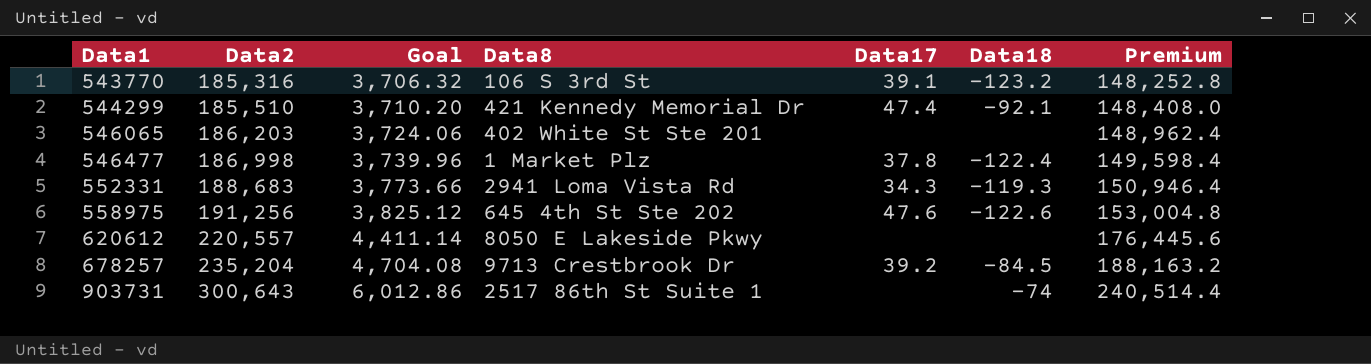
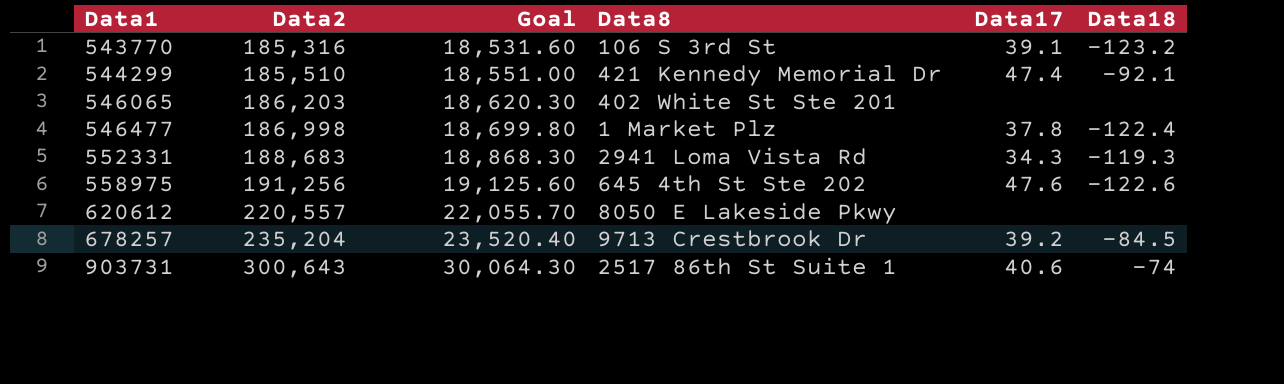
column Premium | formula: [Data2] * 0.8 -> none
column Goal | formula: [Data2] * 0.02 -> [Data2] * 0.1
903731 | Data17: none -> 40.6

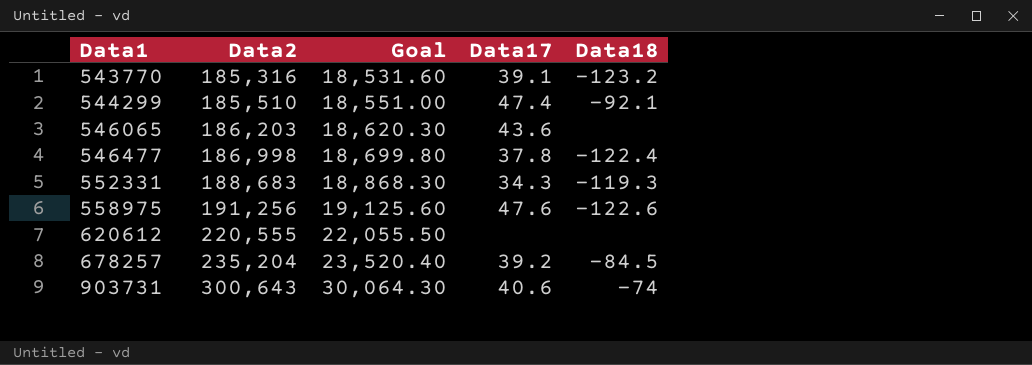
column Data8 | position: 4 -> none
546065 | Data17: none -> 43.6
620612 | Data2: 220,557 -> 220,555
620612 | Goal: 22,055.70 -> 22,055.50

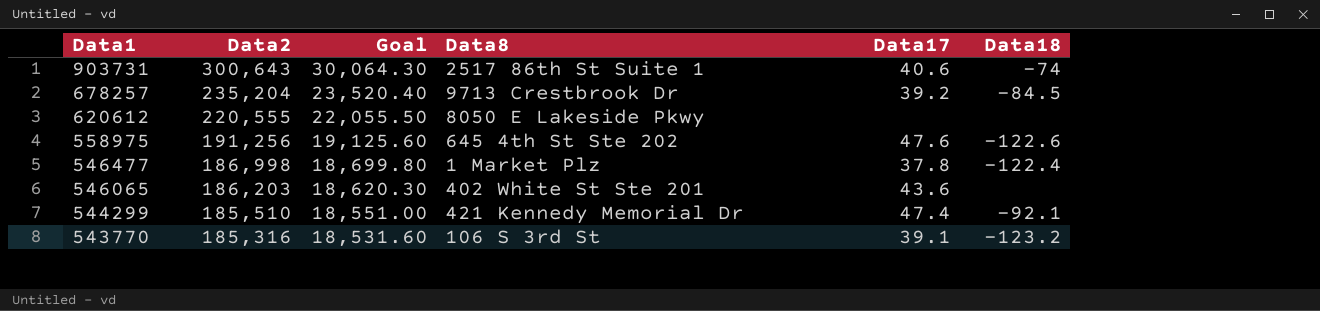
row order: Data1 ascending -> Data1 descending
column Data8 | position: none -> 4
row 552331: 188,683 | 18,868.30 | 34.3 | -119.3 -> none

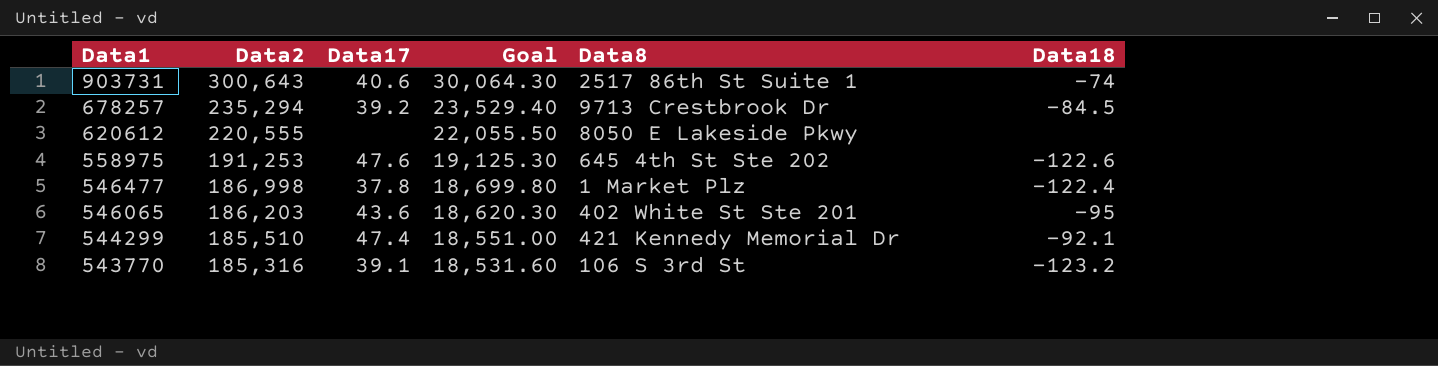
column Data17 | position: 5 -> 3
678257 | Data2: 235,204 -> 235,294
678257 | Goal: 23,520.40 -> 23,529.40
558975 | Data2: 191,256 -> 191,253
558975 | Goal: 19,125.60 -> 19,125.30
546065 | Data18: none -> -95

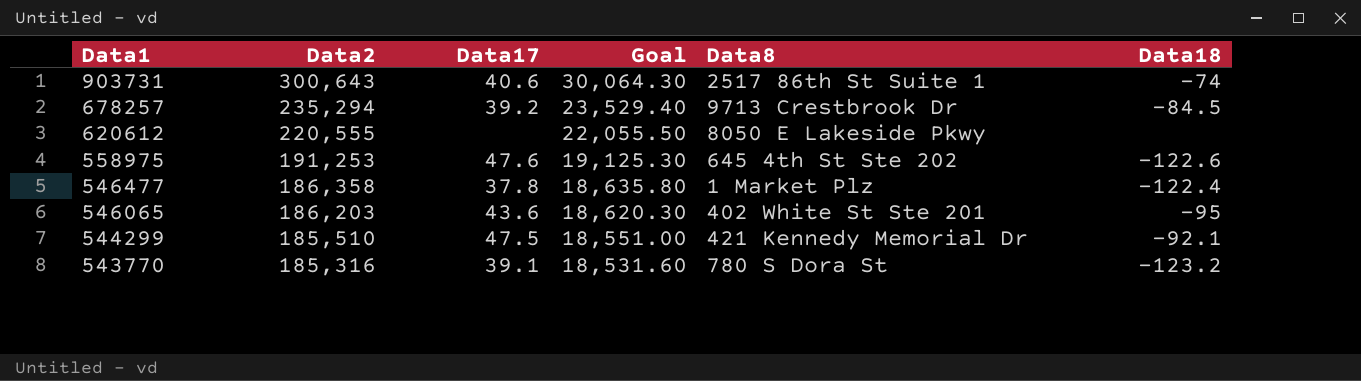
546477 | Data2: 186,998 -> 186,358
546477 | Goal: 18,699.80 -> 18,635.80
544299 | Data17: 47.4 -> 47.5
543770 | Data8: 106 S 3rd St -> 780 S Dora St

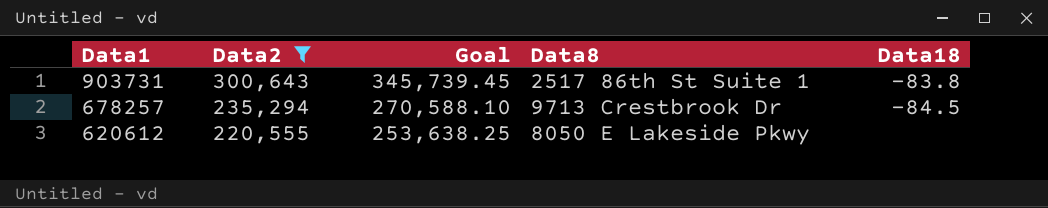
filter: none -> Data2 >= 220,555
column Data17 | position: 3 -> none
column Goal | formula: [Data2] * 0.1 -> [Data2] * 1.15
903731 | Data18: -74 -> -83.8

